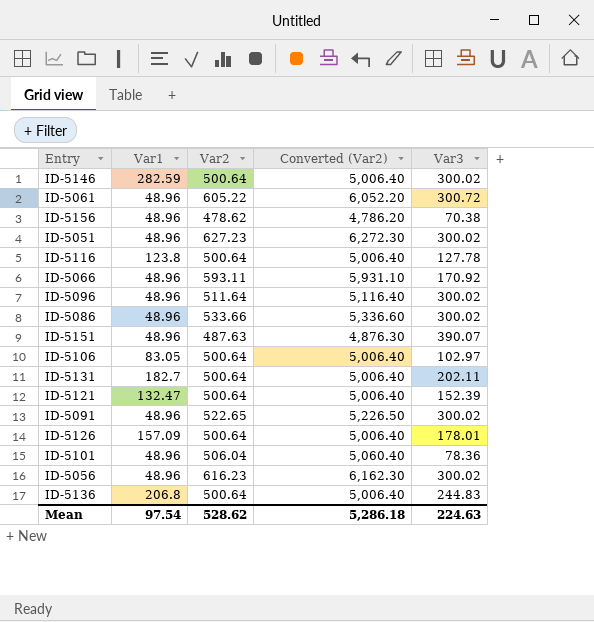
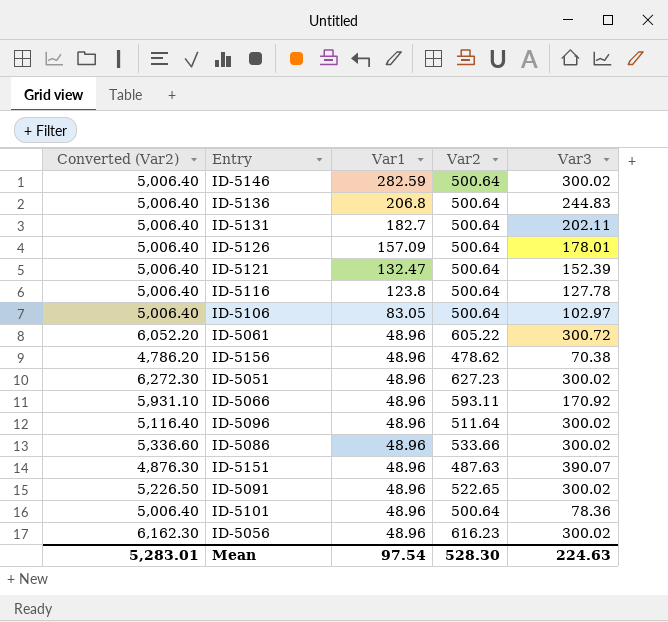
row order: none -> Var1 descending
column Converted (Var2) | position: 4 -> 1
ID-5101 | Converted (Var2): 5,060.40 -> 5,006.40
ID-5101 | Var2: 506.04 -> 500.64
Mean | Converted (Var2): 5,286.18 -> 5,283.01
Mean | Var2: 528.62 -> 528.30

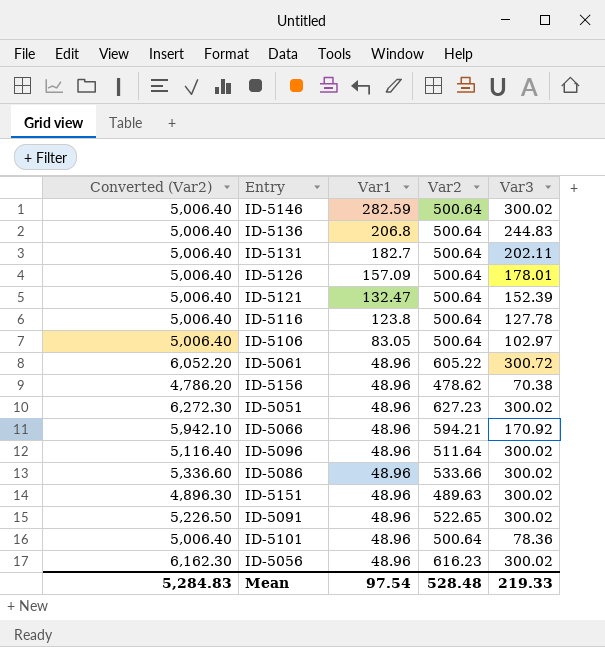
ID-5066 | Converted (Var2): 5,931.10 -> 5,942.10
ID-5066 | Var2: 593.11 -> 594.21
ID-5151 | Converted (Var2): 4,876.30 -> 4,896.30
ID-5151 | Var2: 487.63 -> 489.63
ID-5151 | Var3: 390.07 -> 300.02
Mean | Converted (Var2): 5,283.01 -> 5,284.83
Mean | Var2: 528.30 -> 528.48
Mean | Var3: 224.63 -> 219.33

